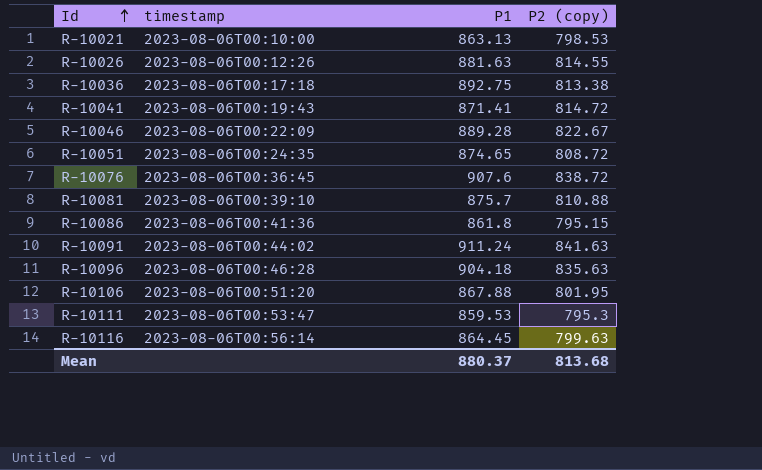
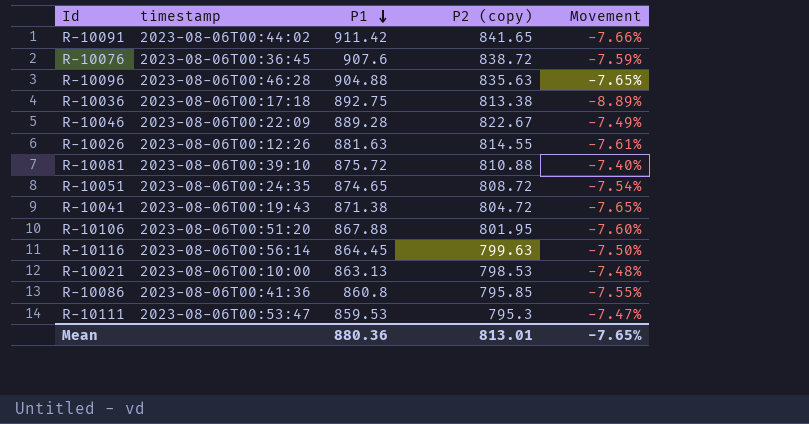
row order: Id ascending -> P1 descending
column Movement | formula: none -> ([P2 (copy)] - [P1]) / [P1]
R-10091 | P1: 911.24 -> 911.42
R-10091 | P2 (copy): 841.63 -> 841.65
R-10096 | P1: 904.18 -> 904.88
R-10081 | P1: 875.7 -> 875.72
R-10041 | P1: 871.41 -> 871.38
R-10041 | P2 (copy): 814.72 -> 804.72
R-10086 | P1: 861.8 -> 860.8
R-10086 | P2 (copy): 795.15 -> 795.85
Mean | P1: 880.37 -> 880.36
Mean | P2 (copy): 813.68 -> 813.01

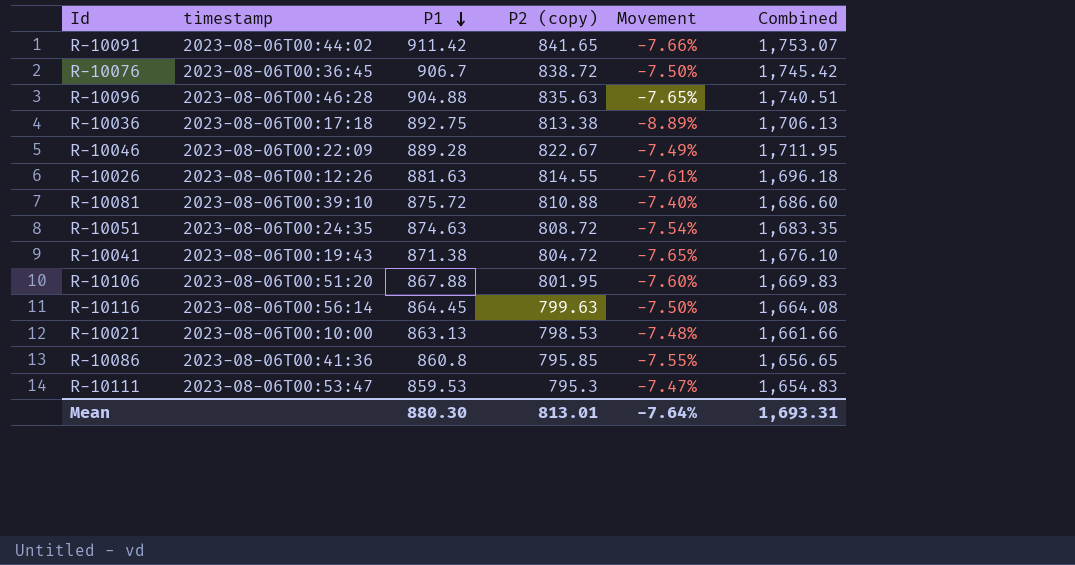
column Combined | formula: none -> [P1] + [P2 (copy)]
R-10076 | P1: 907.6 -> 906.7
R-10076 | Movement: -7.59% -> -7.50%
R-10051 | P1: 874.65 -> 874.63
Mean | P1: 880.36 -> 880.30
Mean | Movement: -7.65% -> -7.64%

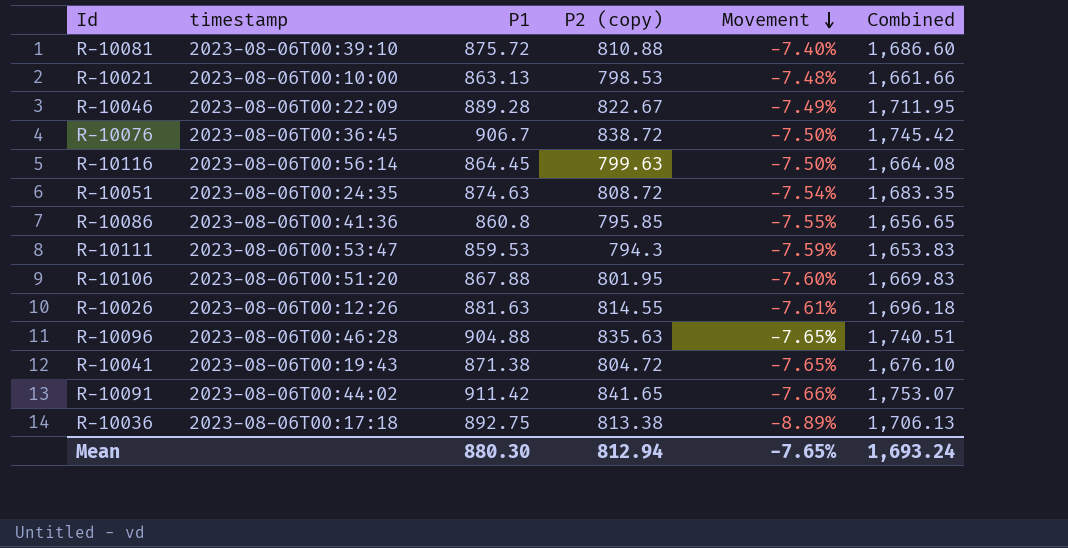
row order: P1 descending -> Movement descending
R-10111 | P2 (copy): 795.3 -> 794.3
R-10111 | Movement: -7.47% -> -7.59%
R-10111 | Combined: 1,654.83 -> 1,653.83
Mean | P2 (copy): 813.01 -> 812.94
Mean | Movement: -7.64% -> -7.65%
Mean | Combined: 1,693.31 -> 1,693.24

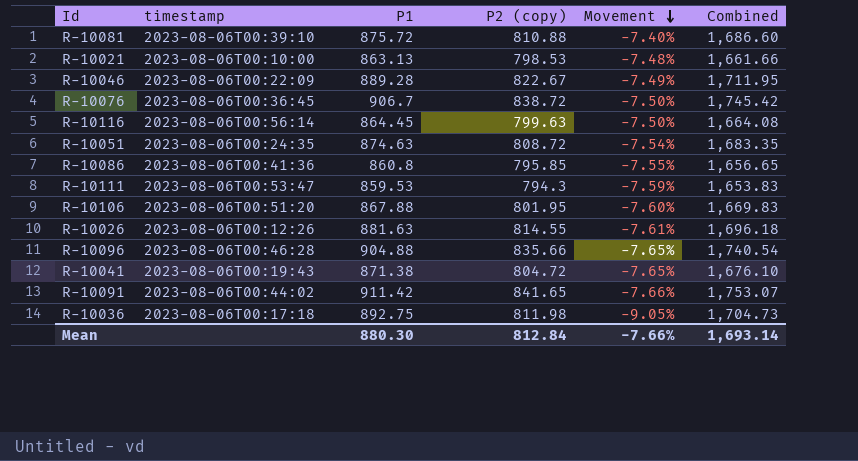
R-10096 | P2 (copy): 835.63 -> 835.66
R-10096 | Combined: 1,740.51 -> 1,740.54
R-10036 | P2 (copy): 813.38 -> 811.98
R-10036 | Movement: -8.89% -> -9.05%
R-10036 | Combined: 1,706.13 -> 1,704.73
Mean | P2 (copy): 812.94 -> 812.84
Mean | Movement: -7.65% -> -7.66%
Mean | Combined: 1,693.24 -> 1,693.14

